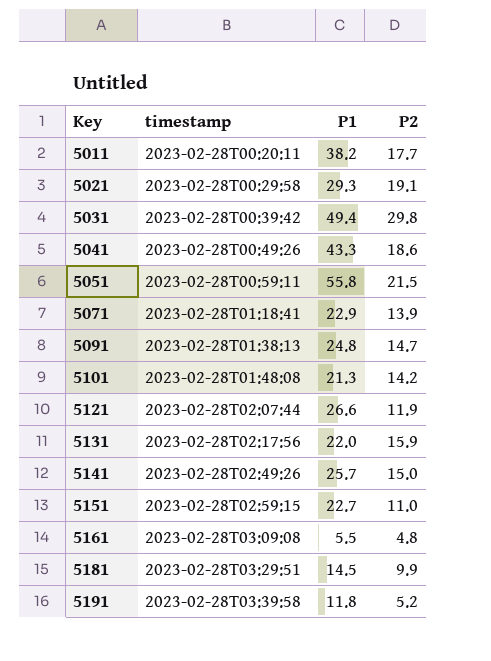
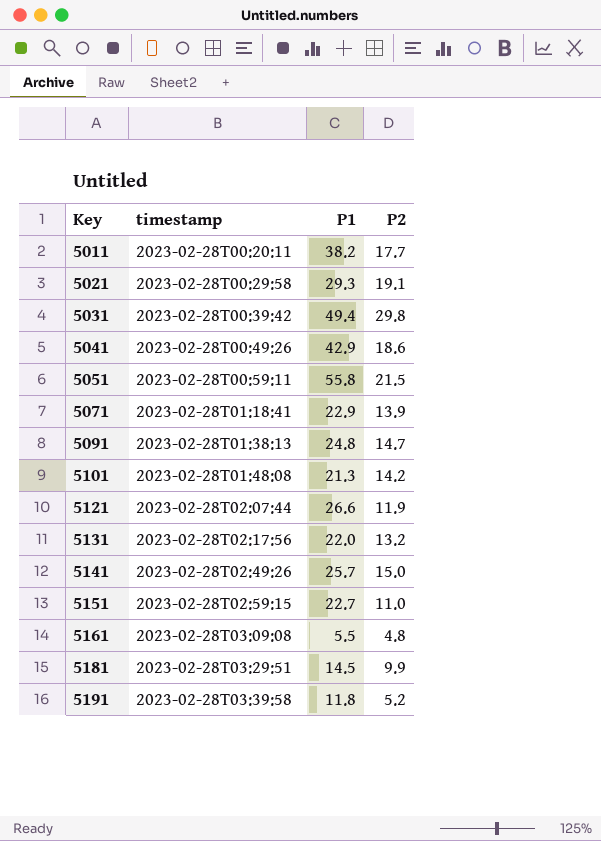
5041 | P1: 43.3 -> 42.9
5131 | P2: 15.9 -> 13.2

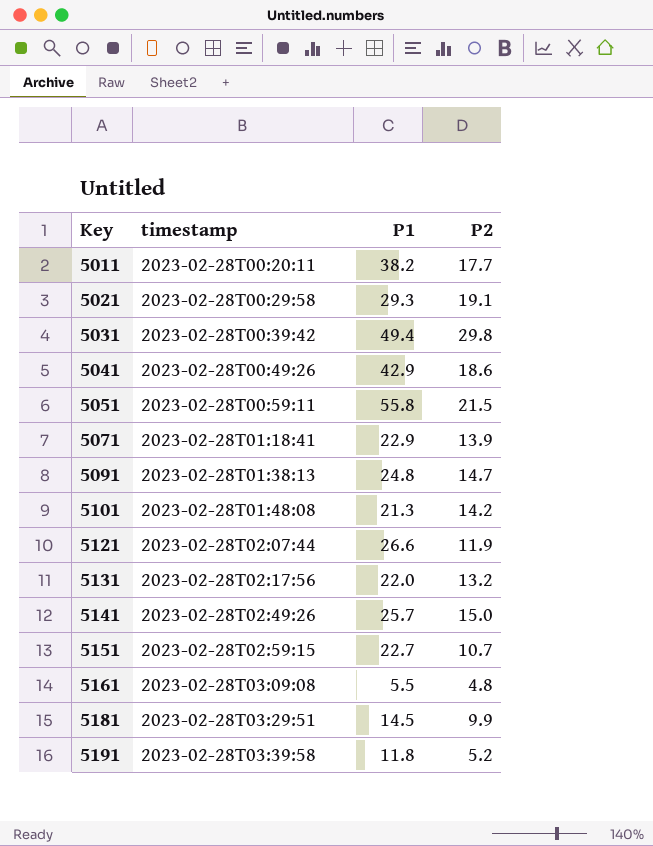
5151 | P2: 11.0 -> 10.7

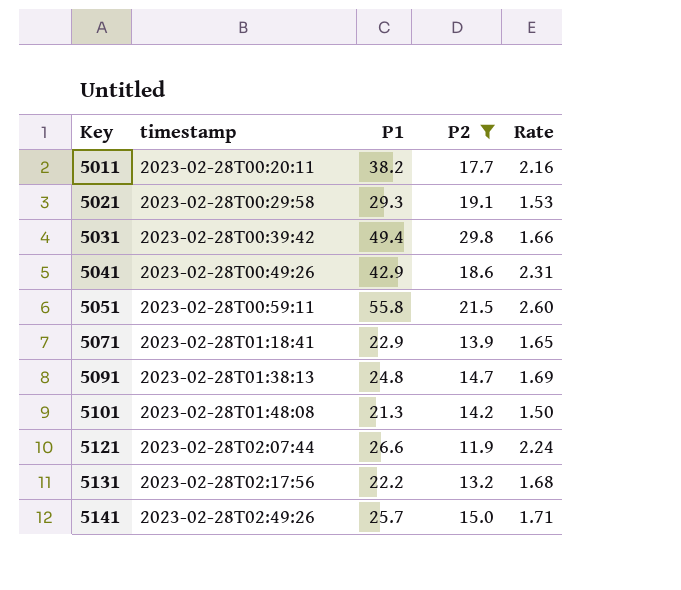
filter: none -> P2 >= 11.9
column Rate | formula: none -> [P1] / [P2]
5131 | P1: 22.0 -> 22.2

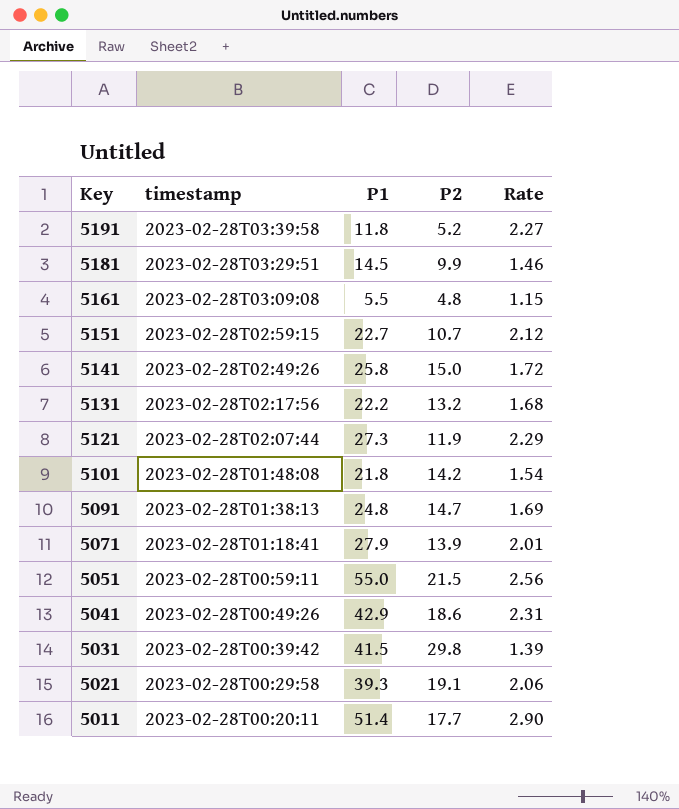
filter: P2 >= 11.9 -> none
row order: Key ascending -> Key descending
5141 | P1: 25.7 -> 25.8
5141 | Rate: 1.71 -> 1.72
5121 | P1: 26.6 -> 27.3
5121 | Rate: 2.24 -> 2.29
5101 | P1: 21.3 -> 21.8
5101 | Rate: 1.50 -> 1.54
5071 | P1: 22.9 -> 27.9
5071 | Rate: 1.65 -> 2.01
5051 | P1: 55.8 -> 55.0
5051 | Rate: 2.60 -> 2.56
5031 | P1: 49.4 -> 41.5
5031 | Rate: 1.66 -> 1.39
5021 | P1: 29.3 -> 39.3
5021 | Rate: 1.53 -> 2.06
5011 | P1: 38.2 -> 51.4
5011 | Rate: 2.16 -> 2.90

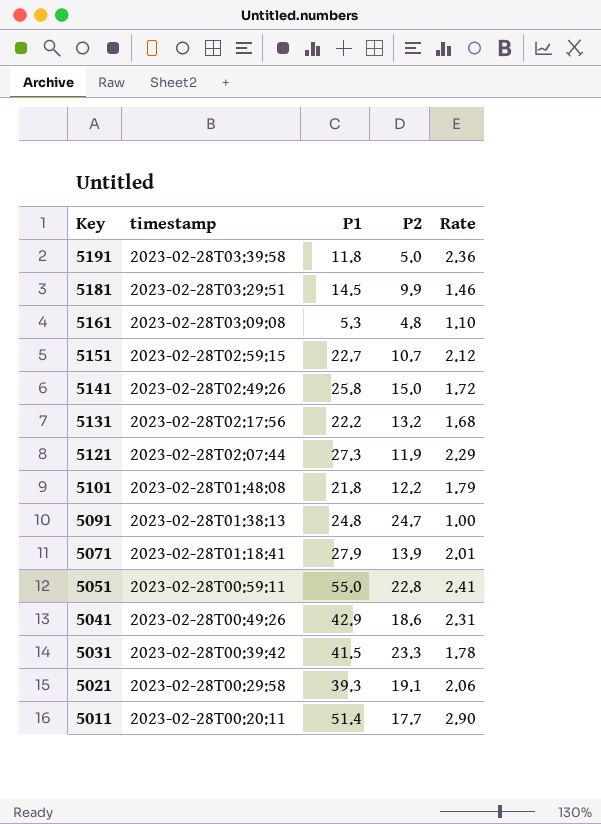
5191 | P2: 5.2 -> 5.0
5191 | Rate: 2.27 -> 2.36
5161 | P1: 5.5 -> 5.3
5161 | Rate: 1.15 -> 1.10
5101 | P2: 14.2 -> 12.2
5101 | Rate: 1.54 -> 1.79
5091 | P2: 14.7 -> 24.7
5091 | Rate: 1.69 -> 1.00
5051 | P2: 21.5 -> 22.8
5051 | Rate: 2.56 -> 2.41
5031 | P2: 29.8 -> 23.3
5031 | Rate: 1.39 -> 1.78

